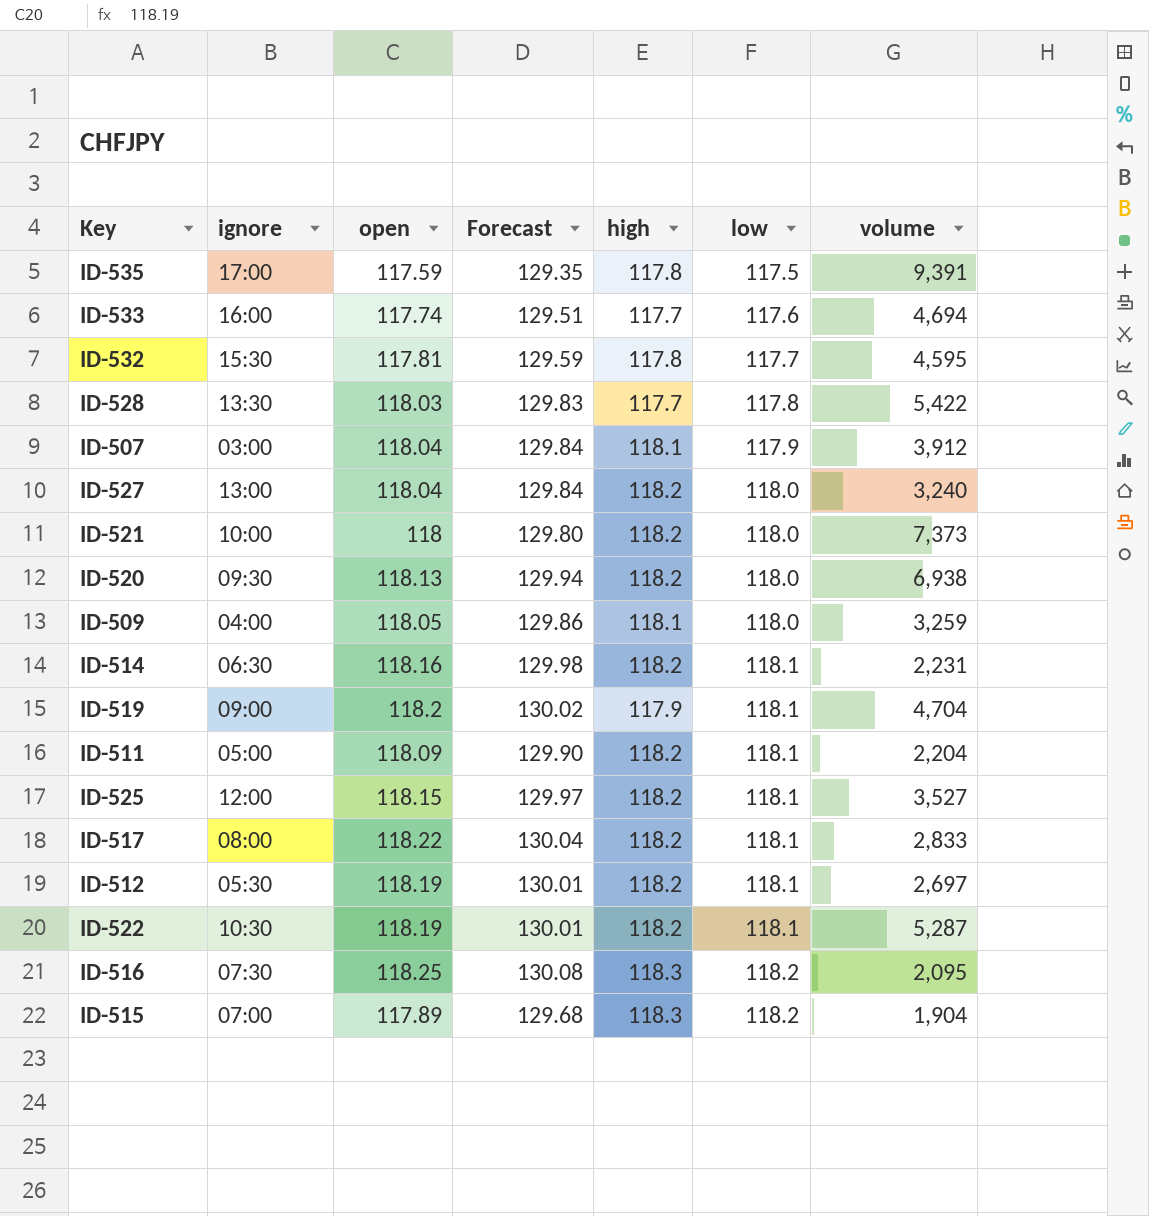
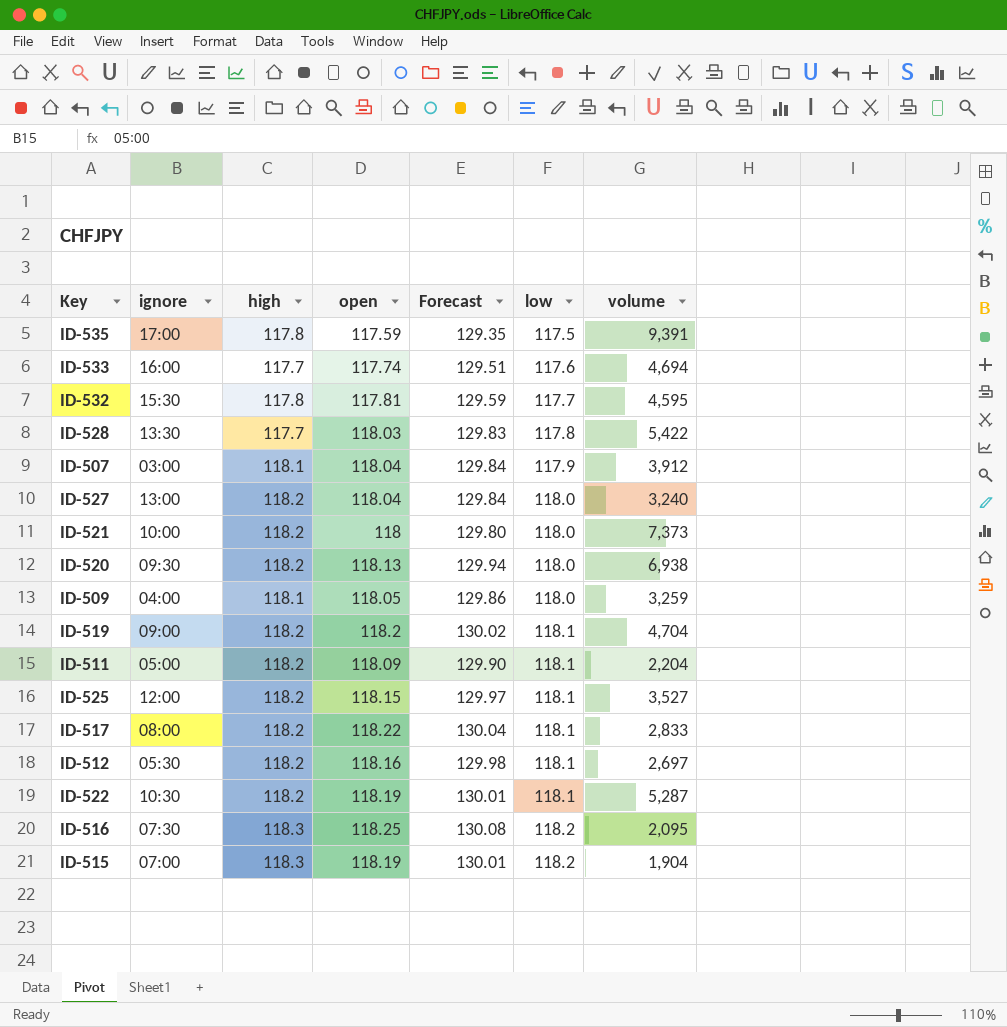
column high | position: 5 -> 3
row ID-514: 06:30 | 118.16 | 129.98 | 118.2 | 118.1 | 2,231 -> none
ID-519 | high: 117.9 -> 118.2
ID-512 | open: 118.19 -> 118.16
ID-512 | Forecast: 130.01 -> 129.98
ID-515 | open: 117.89 -> 118.19
ID-515 | Forecast: 129.68 -> 130.01

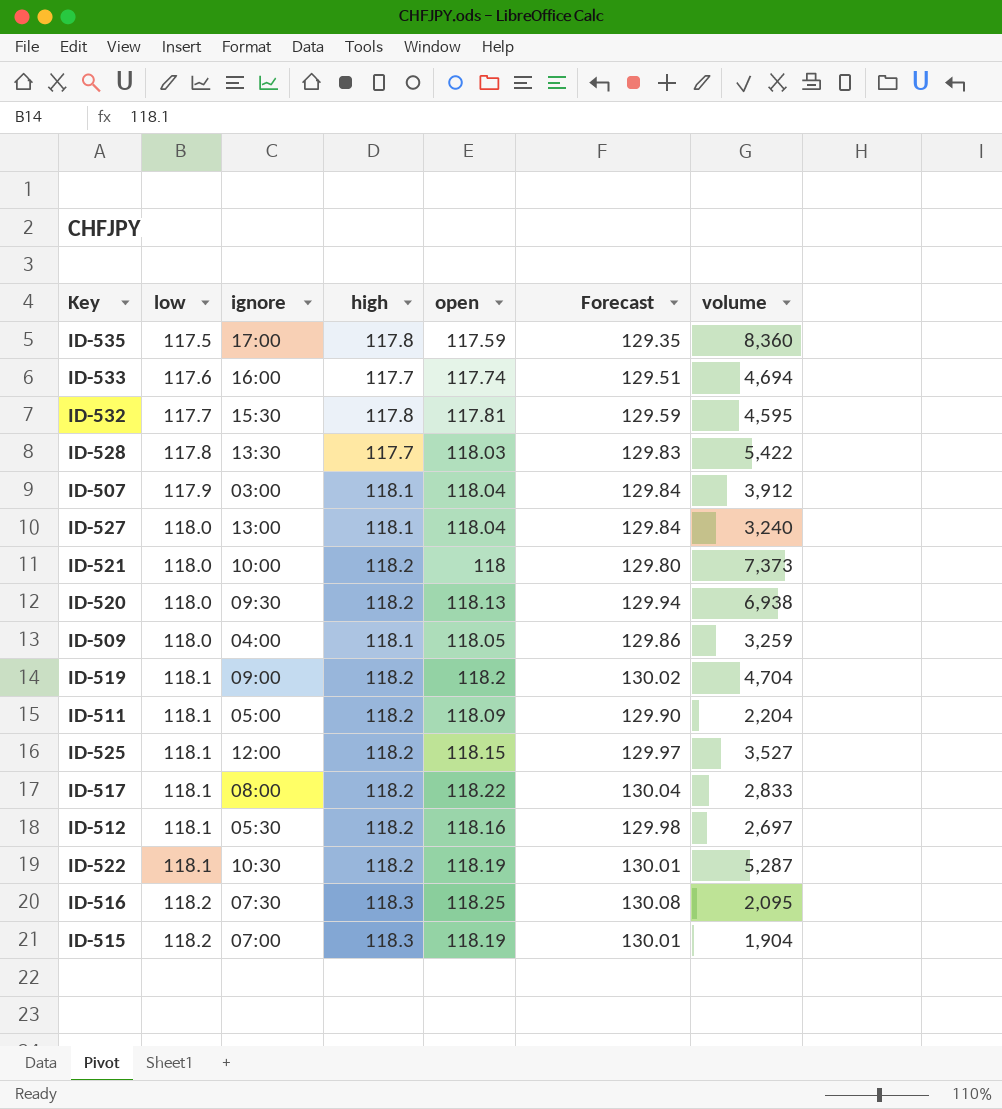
column low | position: 6 -> 2
ID-535 | volume: 9,391 -> 8,360
ID-527 | high: 118.2 -> 118.1

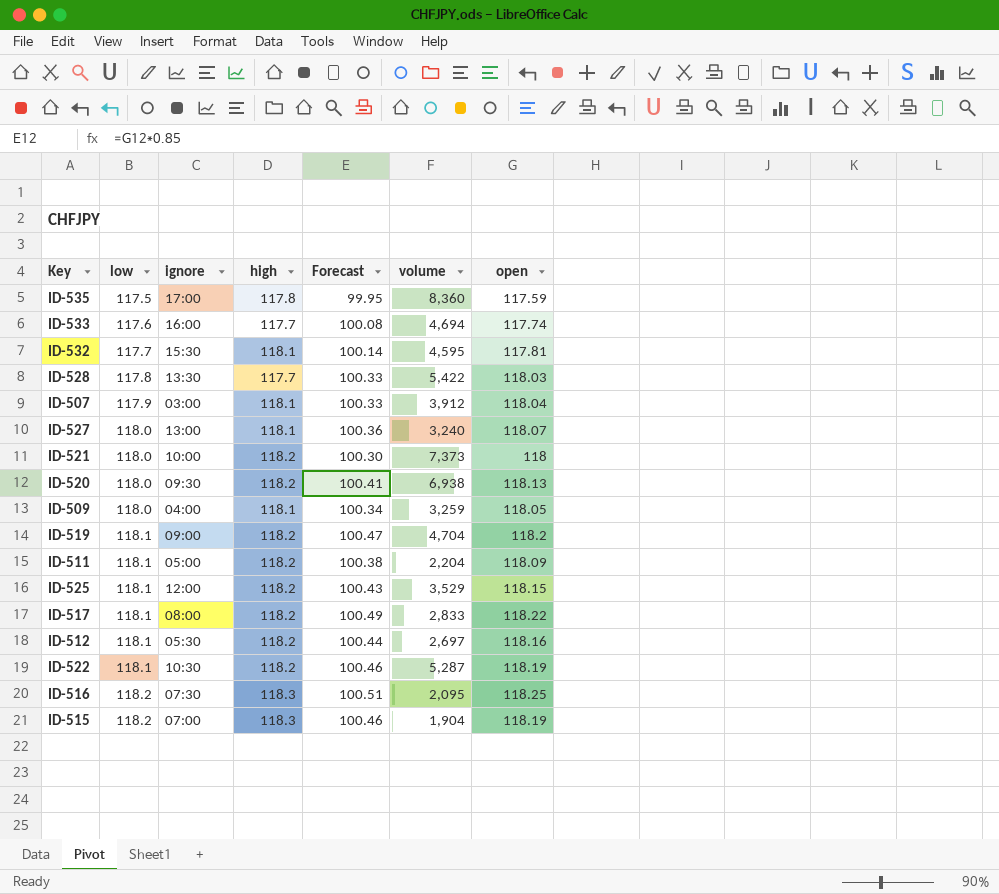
column Forecast | formula: [open] * 1.1 -> [open] * 0.85
column open | position: 5 -> 7
ID-532 | high: 117.8 -> 118.1
ID-527 | open: 118.04 -> 118.07
ID-525 | volume: 3,527 -> 3,529

